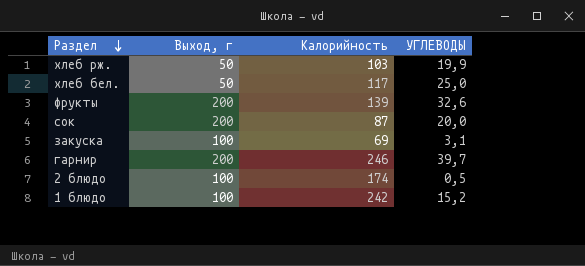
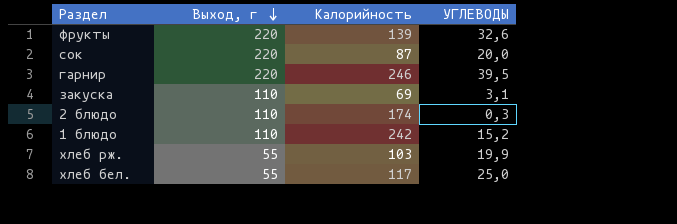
row order: Раздел descending -> Выход, г descending
фрукты | Выход, г: 200 -> 220
сок | Выход, г: 200 -> 220
гарнир | Выход, г: 200 -> 220
гарнир | УГЛЕВОДЫ: 39,7 -> 39,5
закуска | Выход, г: 100 -> 110
2 блюдо | Выход, г: 100 -> 110
2 блюдо | УГЛЕВОДЫ: 0,5 -> 0,3
1 блюдо | Выход, г: 100 -> 110
хлеб рж. | Выход, г: 50 -> 55
хлеб бел. | Выход, г: 50 -> 55

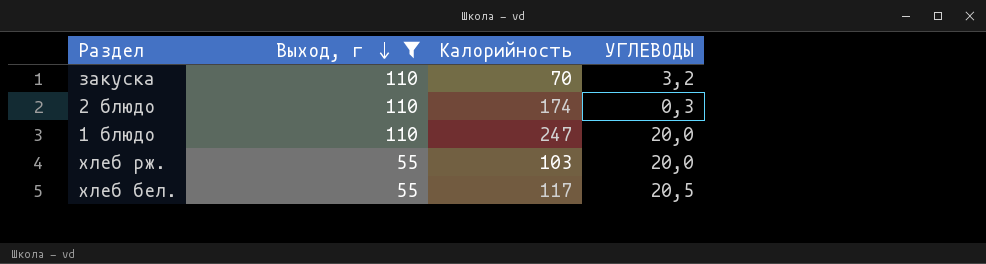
filter: none -> Выход, г != 220
закуска | Калорийность: 69 -> 70
закуска | УГЛЕВОДЫ: 3,1 -> 3,2
1 блюдо | Калорийность: 242 -> 247
1 блюдо | УГЛЕВОДЫ: 15,2 -> 20,0
хлеб рж. | УГЛЕВОДЫ: 19,9 -> 20,0
хлеб бел. | УГЛЕВОДЫ: 25,0 -> 20,5

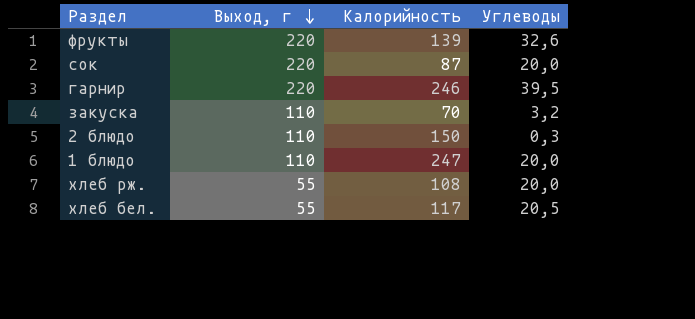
filter: Выход, г != 220 -> none
column name: УГЛЕВОДЫ -> Углеводы
2 блюдо | Калорийность: 174 -> 150
хлеб рж. | Калорийность: 103 -> 108

